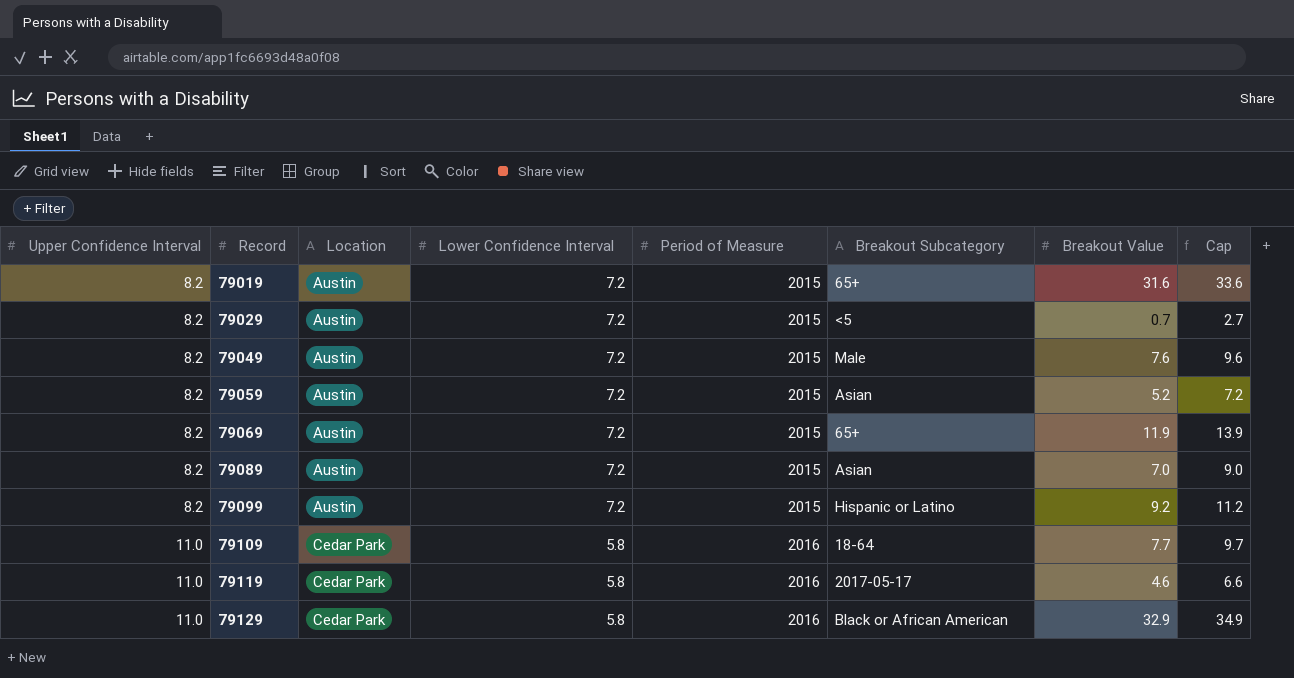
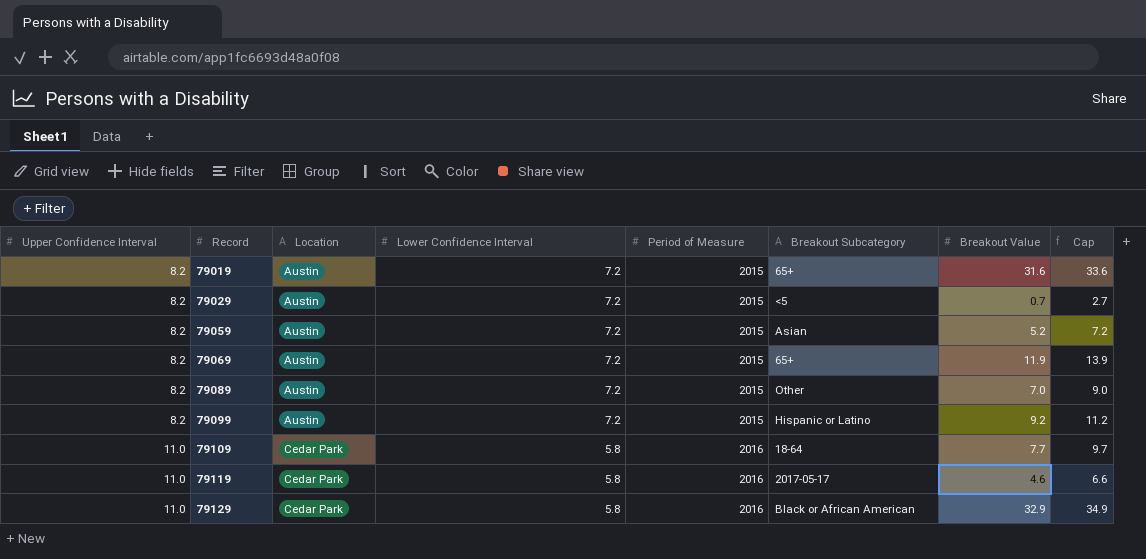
row 79049: 8.2 | Austin | 7.2 | 2015 | Male | 7.6 | 9.6 -> none
79089 | Breakout Subcategory: Asian -> Other

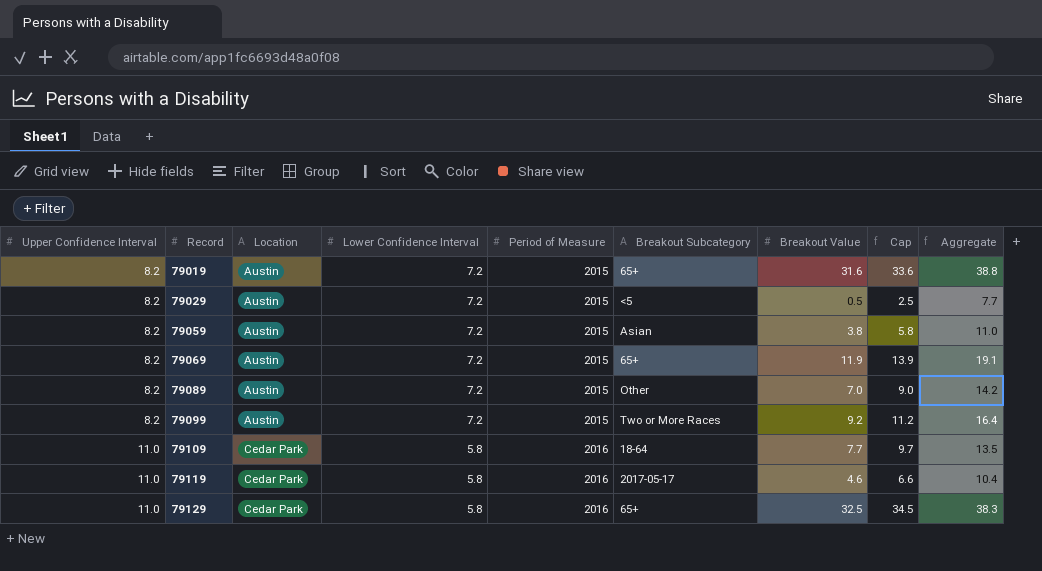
column Aggregate | formula: none -> [Lower Confidence Interval] + [Breakout Value]
79029 | Breakout Value: 0.7 -> 0.5
79029 | Cap: 2.7 -> 2.5
79059 | Breakout Value: 5.2 -> 3.8
79059 | Cap: 7.2 -> 5.8
79099 | Breakout Subcategory: Hispanic or Latino -> Two or More Races
79129 | Breakout Subcategory: Black or African American -> 65+
79129 | Breakout Value: 32.9 -> 32.5
79129 | Cap: 34.9 -> 34.5

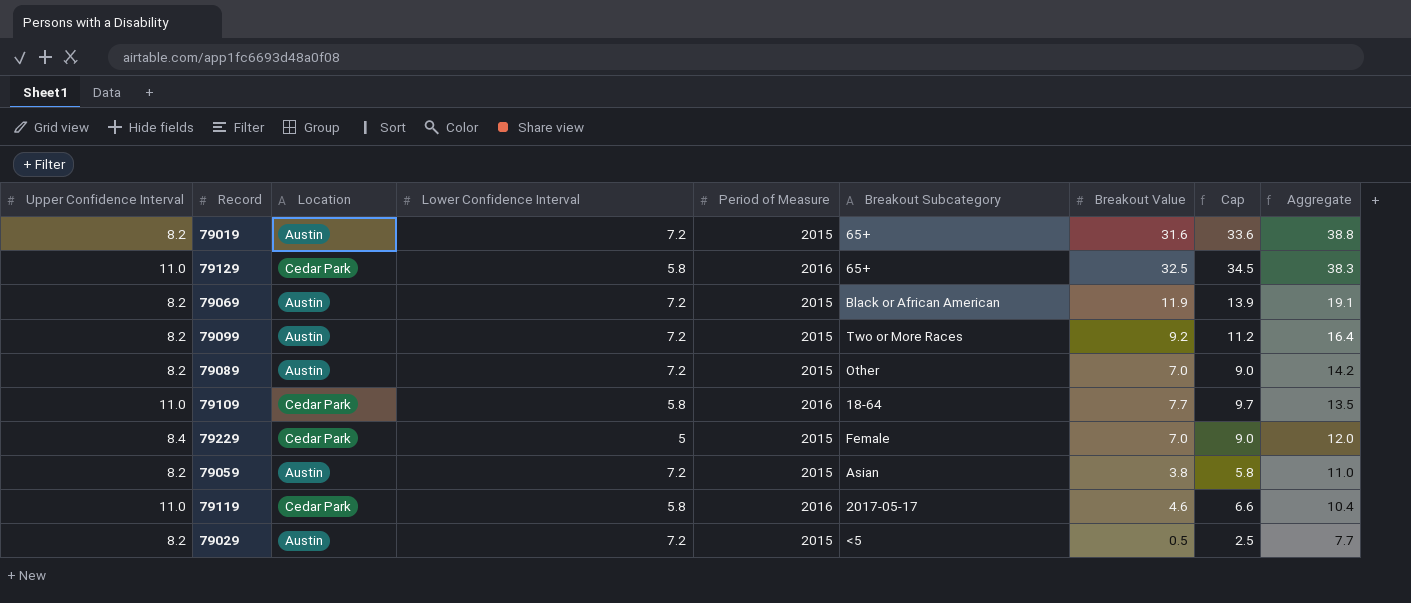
row order: Upper Confidence Interval ascending -> Aggregate descending
79069 | Breakout Subcategory: 65+ -> Black or African American
row 79229: none -> 8.4 | Cedar Park | 5 | 2015 | Female | 7.0 | 9.0 | 12.0

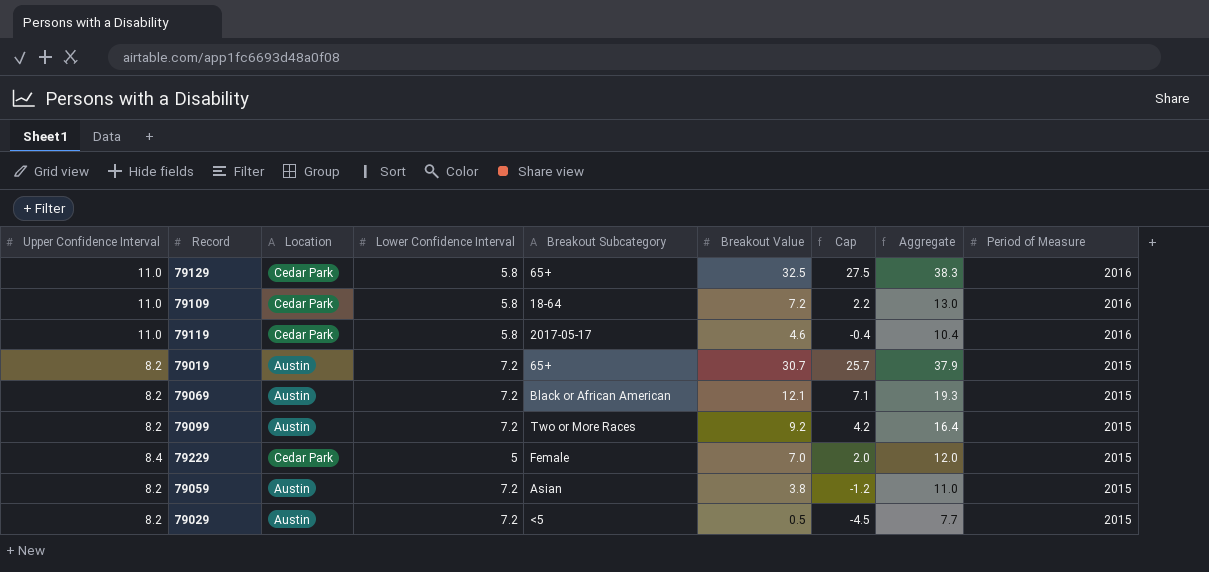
row order: Aggregate descending -> Period of Measure descending
column Cap | formula: [Breakout Value] + 2 -> [Breakout Value] - 5
column Period of Measure | position: 5 -> 9
row 79089: 8.2 | Austin | 7.2 | 2015 | Other | 7.0 | 9.0 | 14.2 -> none
79109 | Breakout Value: 7.7 -> 7.2
79109 | Aggregate: 13.5 -> 13.0
79019 | Breakout Value: 31.6 -> 30.7
79019 | Aggregate: 38.8 -> 37.9
79069 | Breakout Value: 11.9 -> 12.1
79069 | Aggregate: 19.1 -> 19.3

